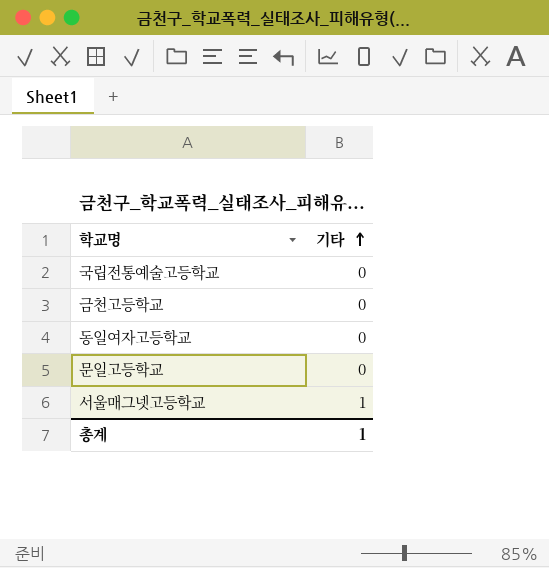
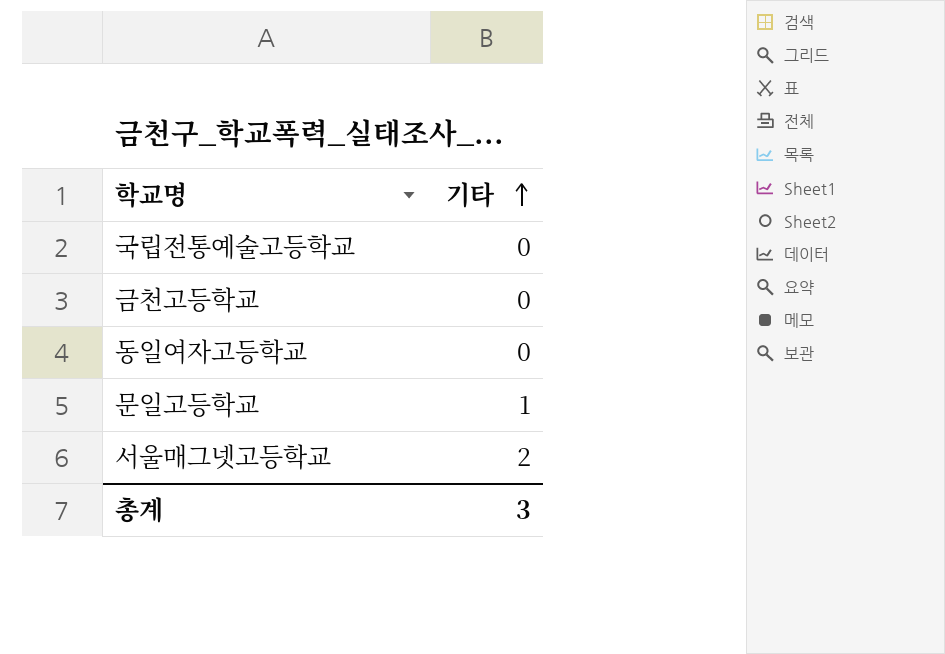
문일고등학교 | 기타: 0 -> 1
서울매그넷고등학교 | 기타: 1 -> 2
총계 | 기타: 1 -> 3

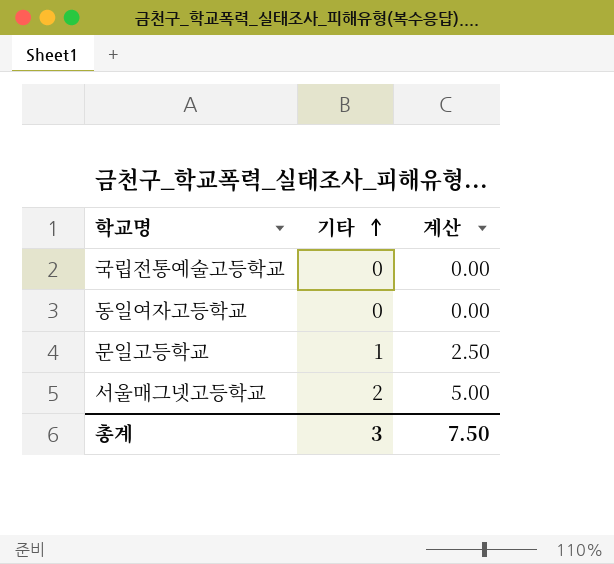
column 계산 | formula: none -> [기타] * 2.5
row 금천고등학교: 0 -> none

